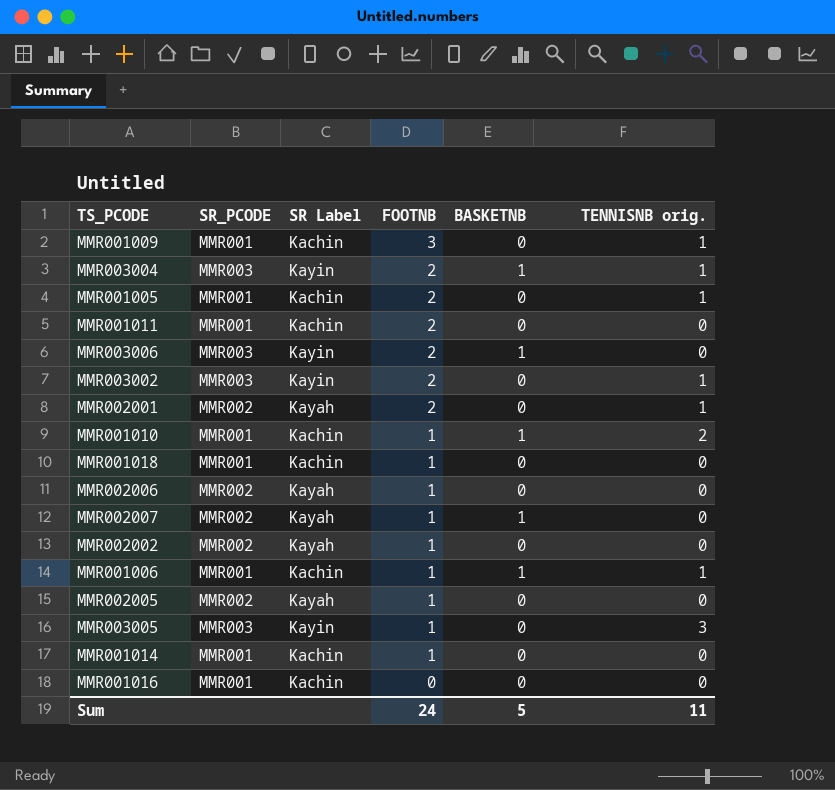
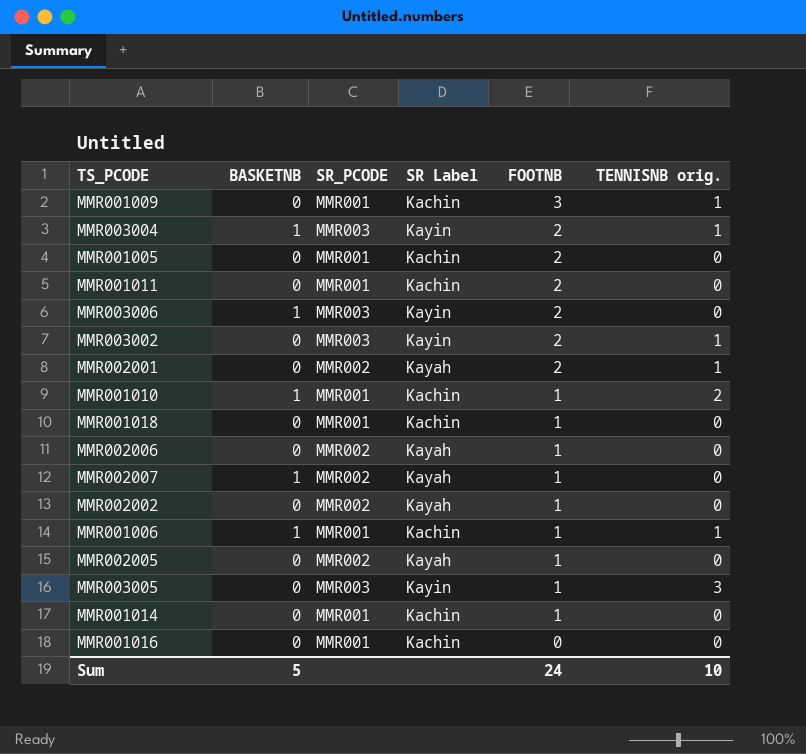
column BASKETNB | position: 5 -> 2
MMR001005 | TENNISNB orig.: 1 -> 0
Sum | TENNISNB orig.: 11 -> 10

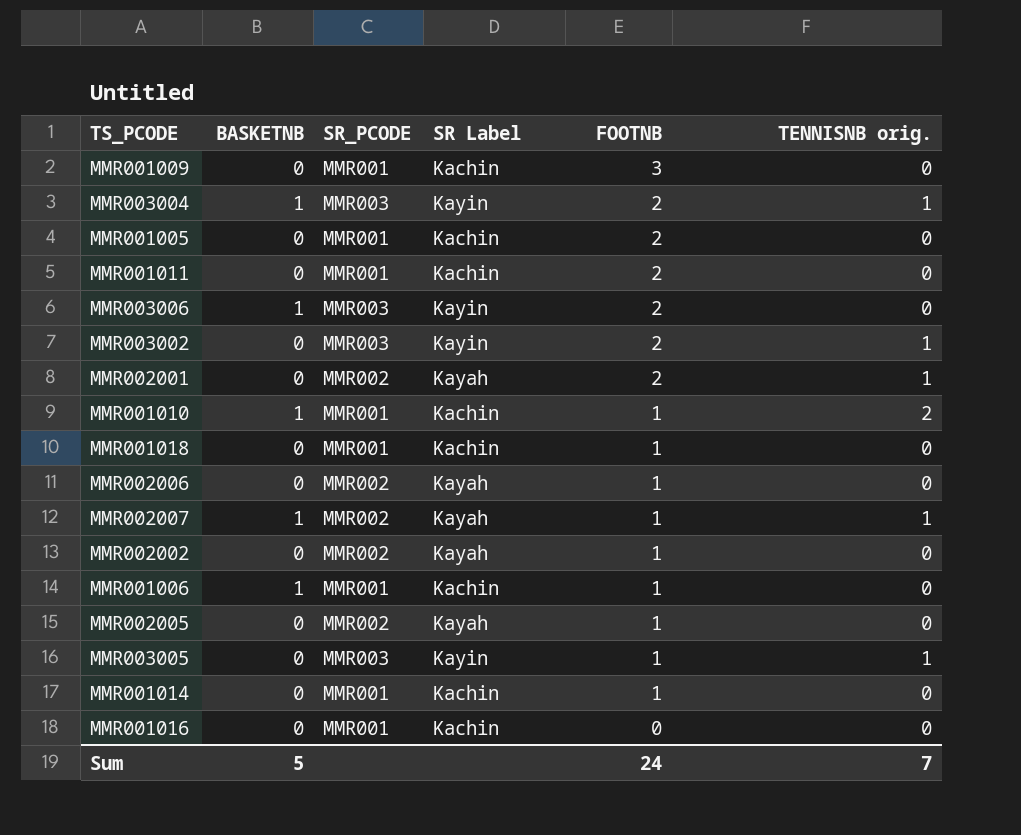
MMR001009 | TENNISNB orig.: 1 -> 0
MMR002007 | TENNISNB orig.: 0 -> 1
MMR001006 | TENNISNB orig.: 1 -> 0
MMR003005 | TENNISNB orig.: 3 -> 1
Sum | TENNISNB orig.: 10 -> 7

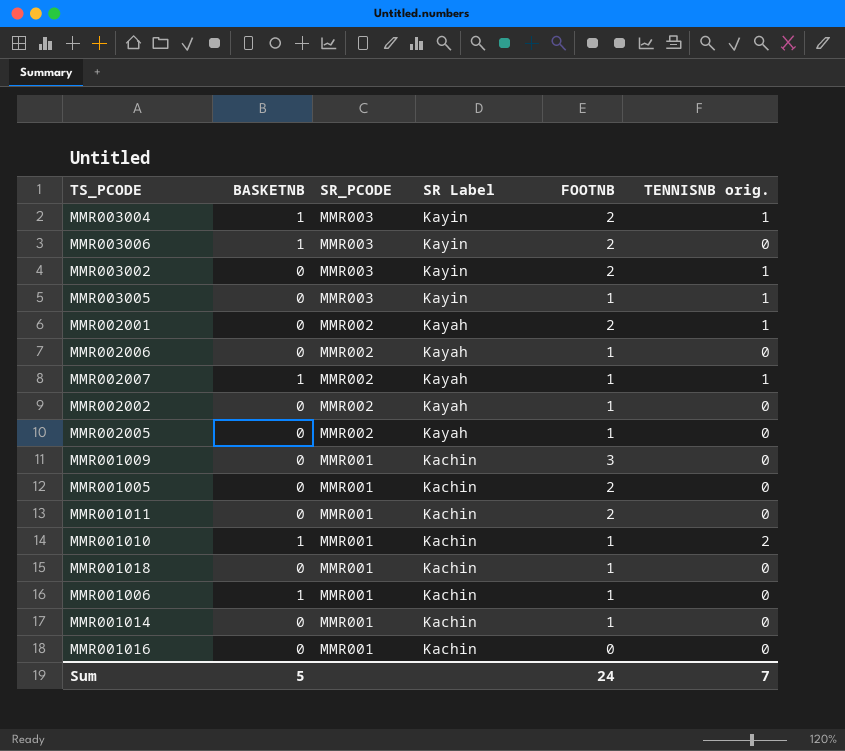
row order: FOOTNB descending -> SR_PCODE descending

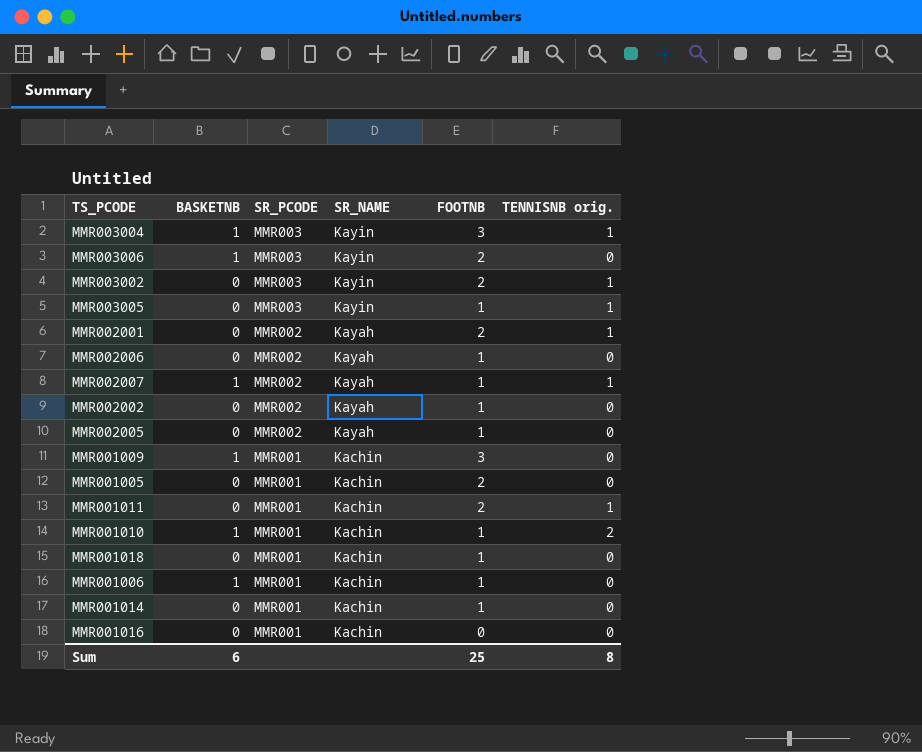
column name: SR Label -> SR_NAME
MMR003004 | FOOTNB: 2 -> 3
MMR001009 | BASKETNB: 0 -> 1
MMR001011 | TENNISNB orig.: 0 -> 1
Sum | BASKETNB: 5 -> 6
Sum | FOOTNB: 24 -> 25
Sum | TENNISNB orig.: 7 -> 8

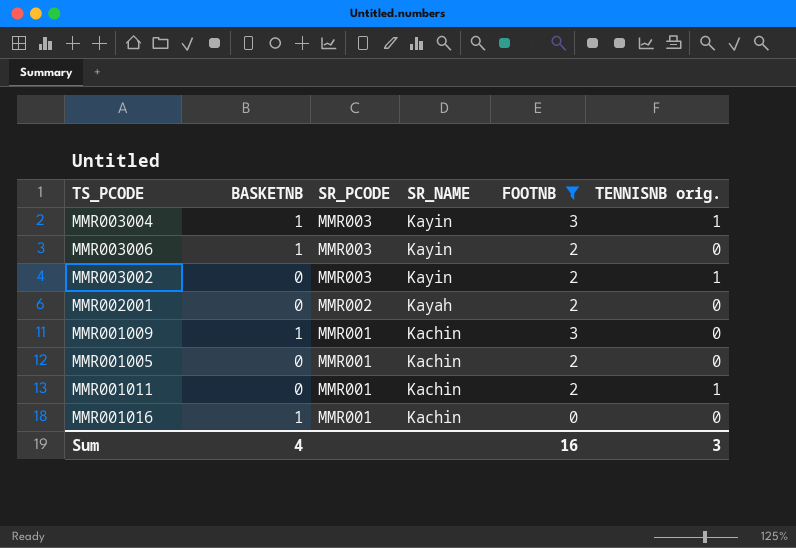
filter: none -> FOOTNB != 1
MMR002001 | TENNISNB orig.: 1 -> 0
MMR001016 | BASKETNB: 0 -> 1
Sum | BASKETNB: 6 -> 4
Sum | FOOTNB: 25 -> 16
Sum | TENNISNB orig.: 8 -> 3

